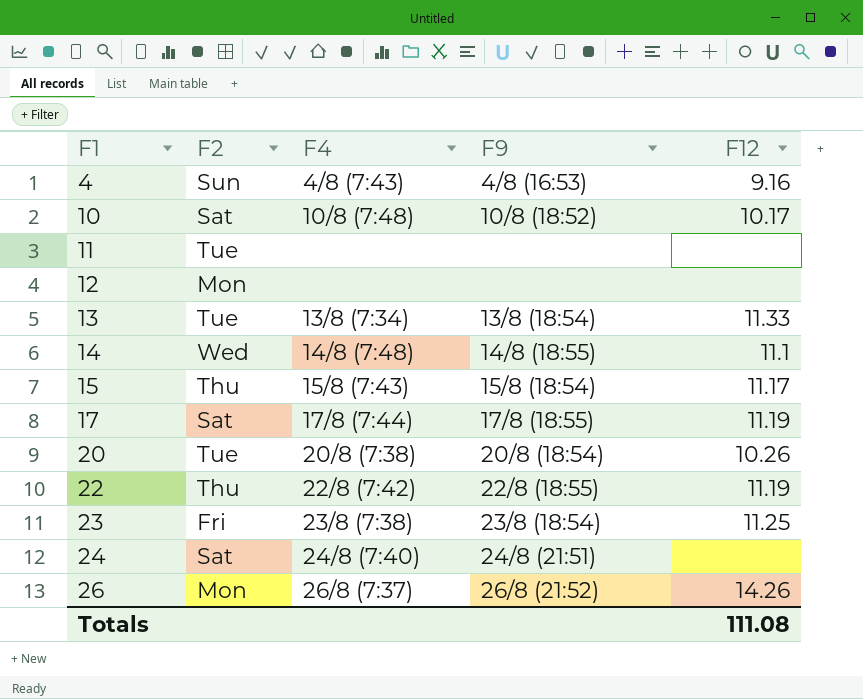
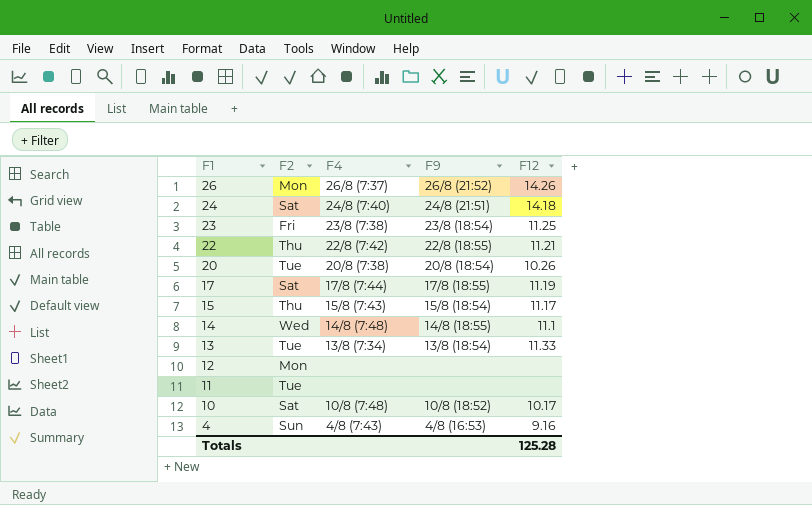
row order: F1 ascending -> F1 descending
24 | F12: none -> 14.18
22 | F12: 11.19 -> 11.21
Totals | F12: 111.08 -> 125.28

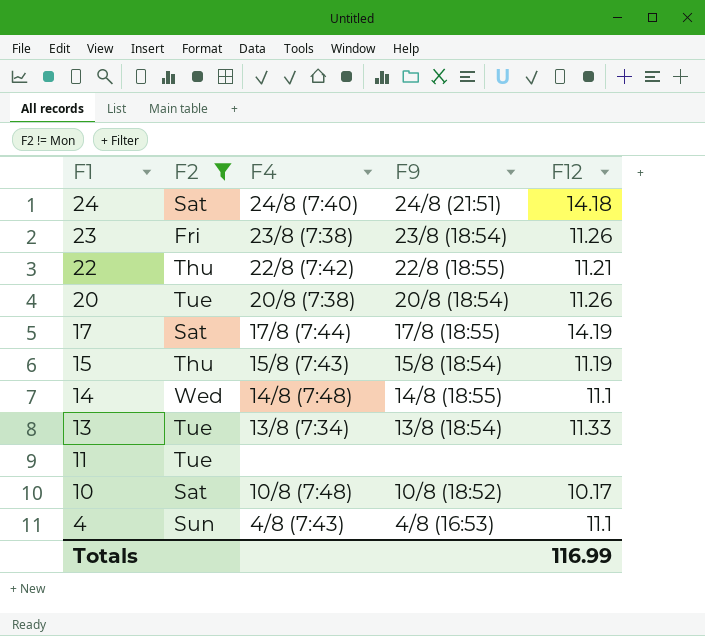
filter: none -> F2 != Mon
23 | F12: 11.25 -> 11.26
20 | F12: 10.26 -> 11.26
17 | F12: 11.19 -> 14.19
15 | F12: 11.17 -> 11.19
4 | F12: 9.16 -> 11.1
Totals | F12: 125.28 -> 116.99

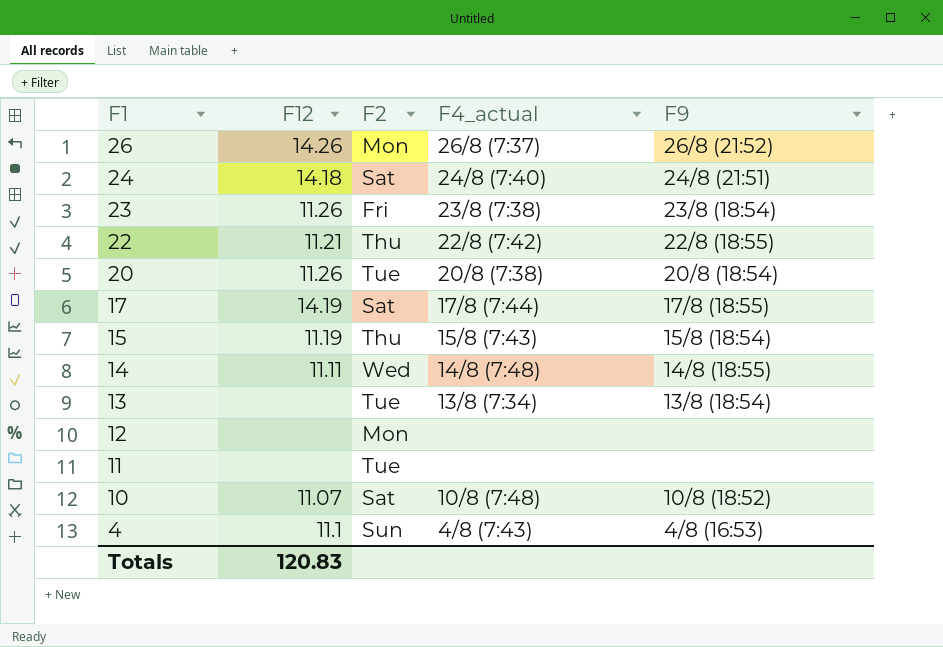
filter: F2 != Mon -> none
column F12 | position: 5 -> 2
column name: F4 -> F4_actual
14 | F12: 11.1 -> 11.11
13 | F12: 11.33 -> none
10 | F12: 10.17 -> 11.07
Totals | F12: 116.99 -> 120.83

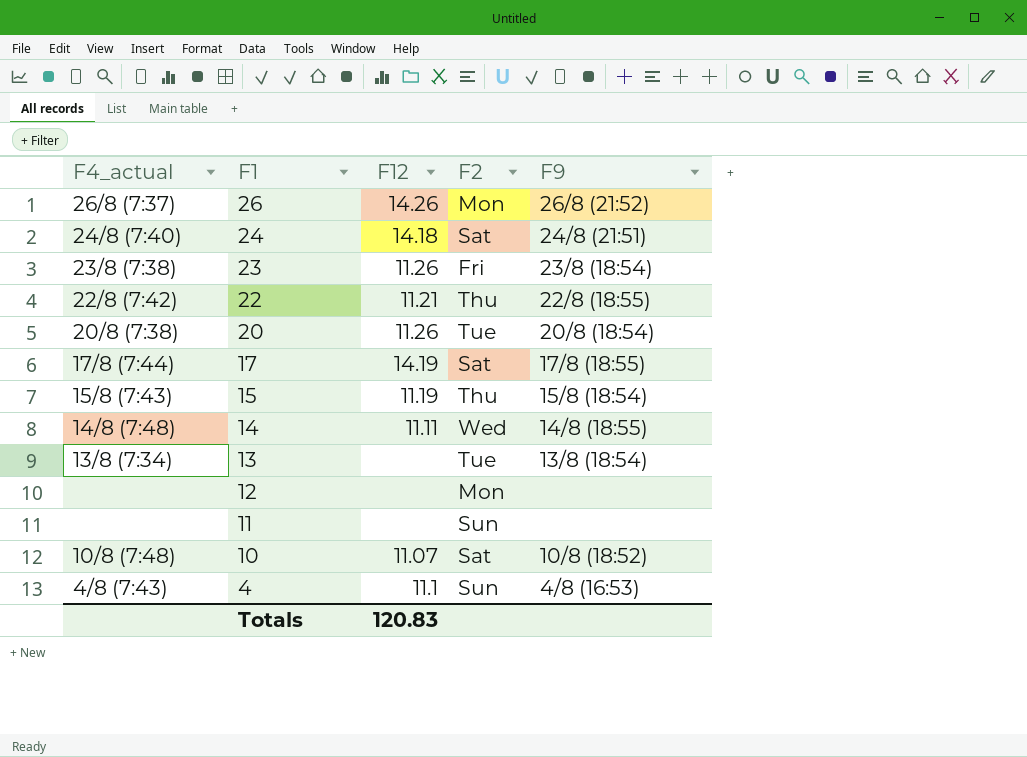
column F4_actual | position: 4 -> 1
11 | F2: Tue -> Sun

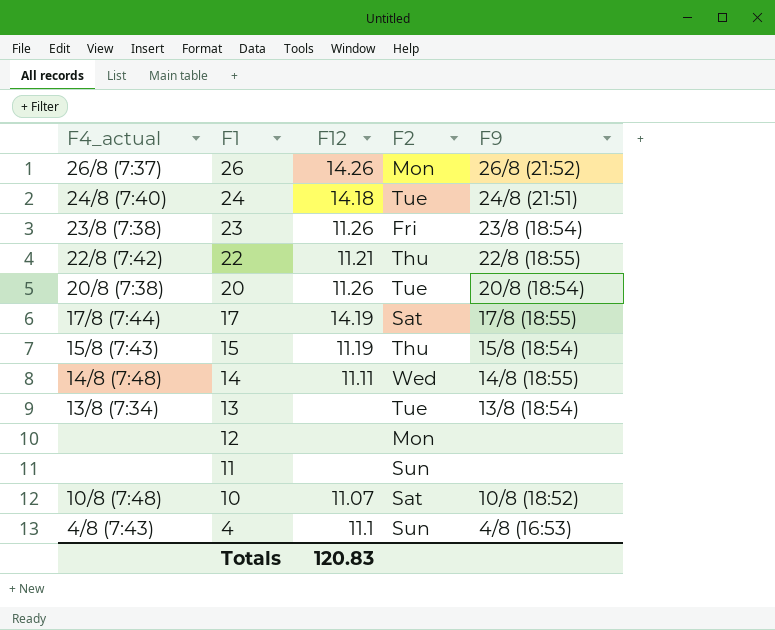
24 | F2: Sat -> Tue

